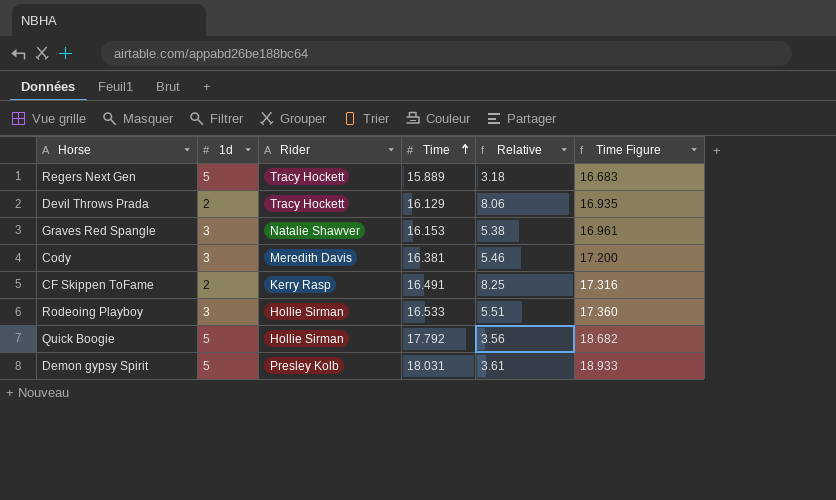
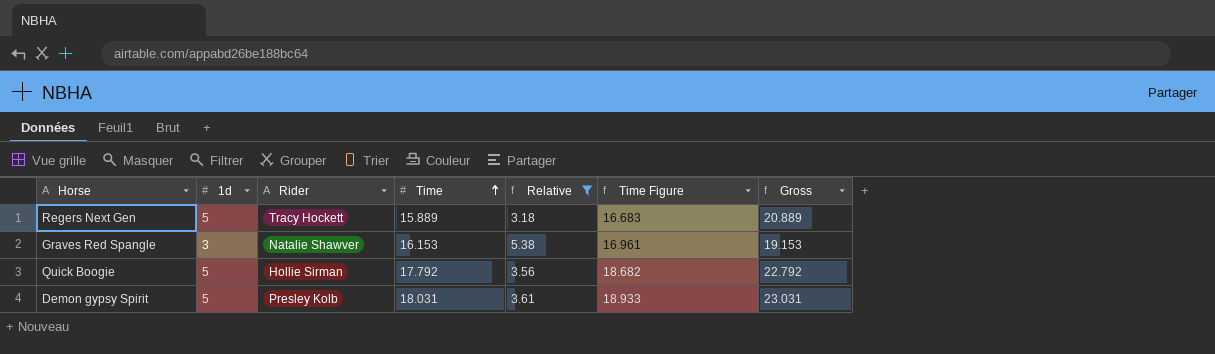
filter: none -> Relative <= 5.38
column Gross | formula: none -> [1d] + [Time]

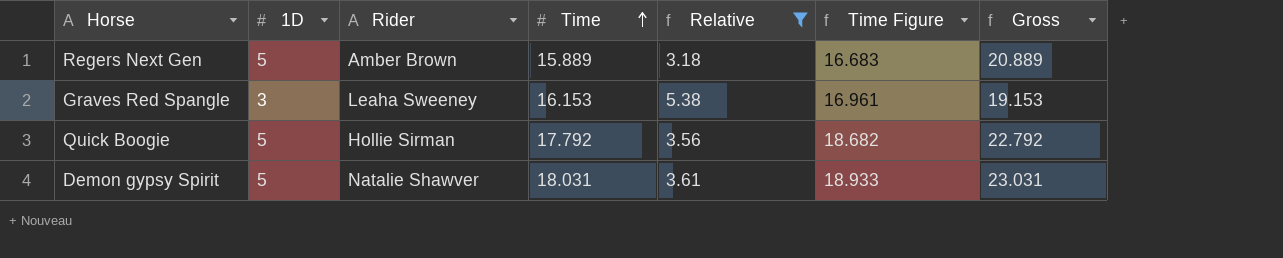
column name: 1d -> 1D
Regers Next Gen | Rider: Tracy Hockett -> Amber Brown
Graves Red Spangle | Rider: Natalie Shawver -> Leaha Sweeney
Demon gypsy Spirit | Rider: Presley Kolb -> Natalie Shawver

